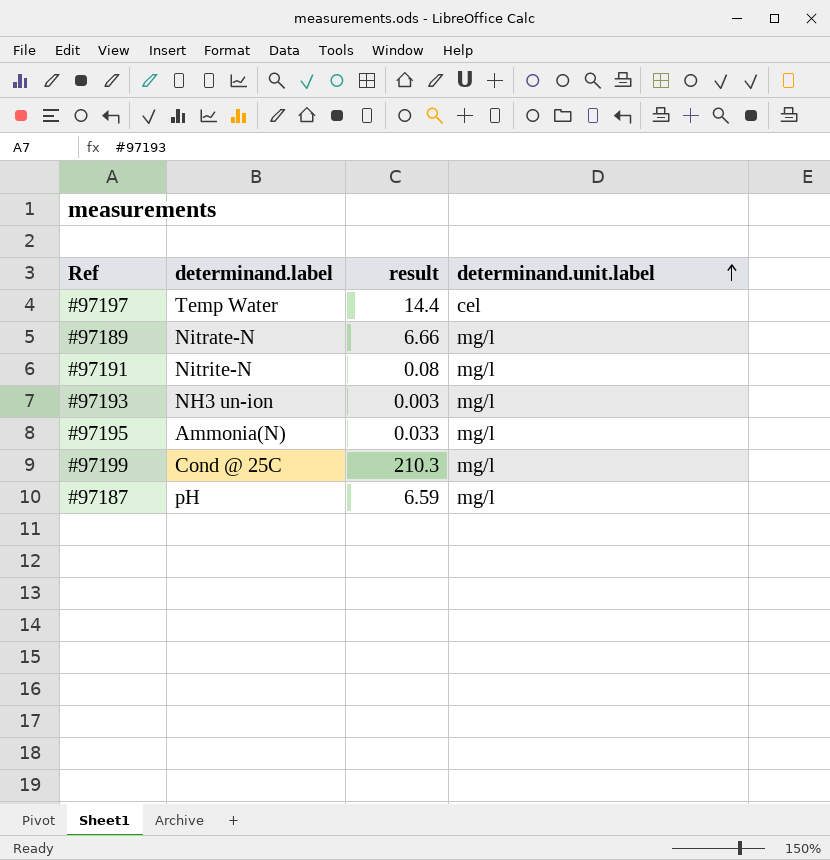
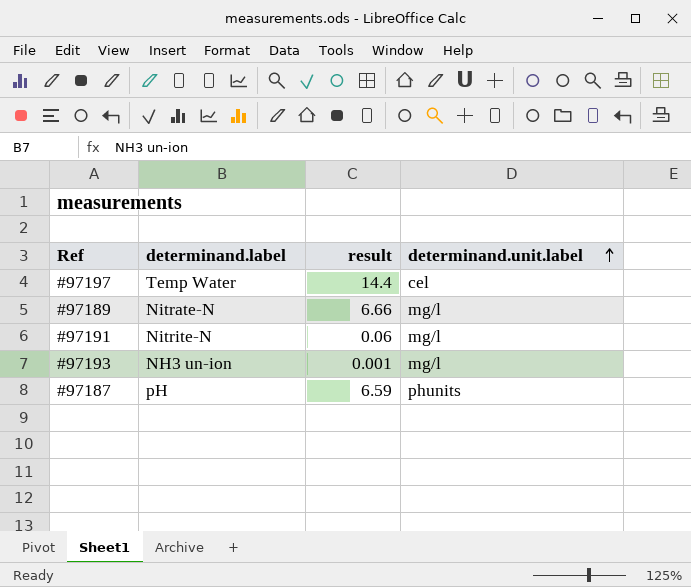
row #97195: Ammonia(N) | 0.033 | mg/l -> none
row #97199: Cond @ 25C | 210.3 | mg/l -> none
#97191 | result: 0.08 -> 0.06
#97193 | result: 0.003 -> 0.001
#97187 | determinand.unit.label: mg/l -> phunits

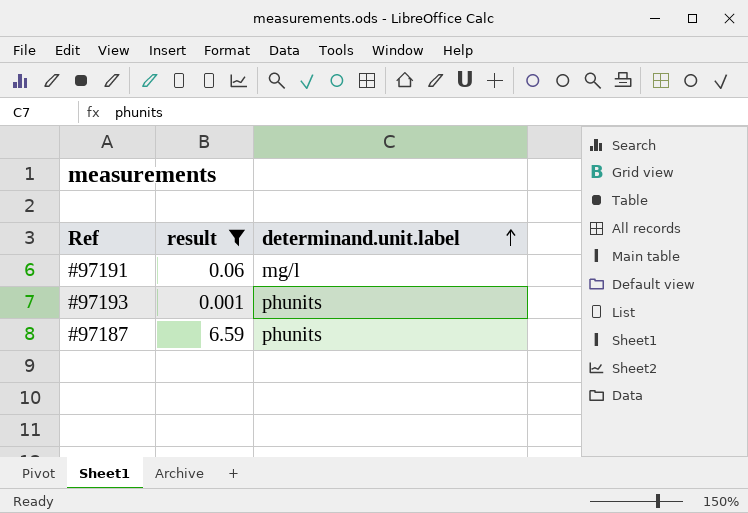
filter: none -> result <= 6.59
column determinand.label | position: 2 -> none
#97193 | determinand.unit.label: mg/l -> phunits

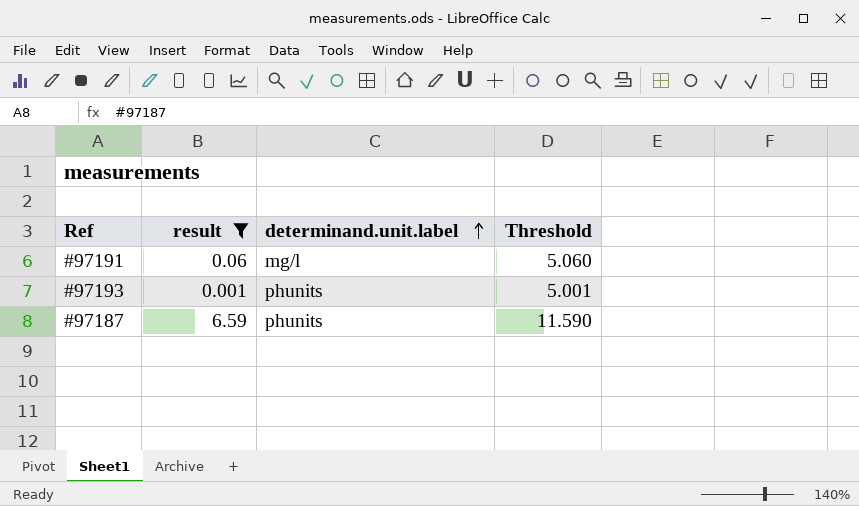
column Threshold | formula: none -> [result] + 5

